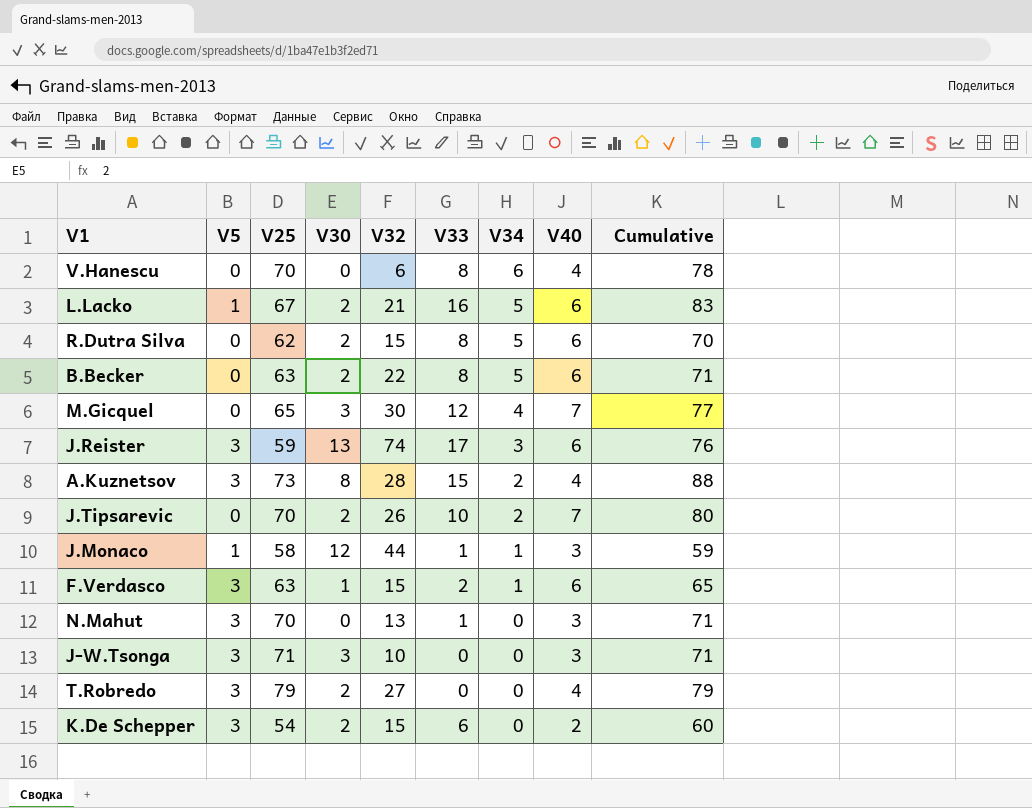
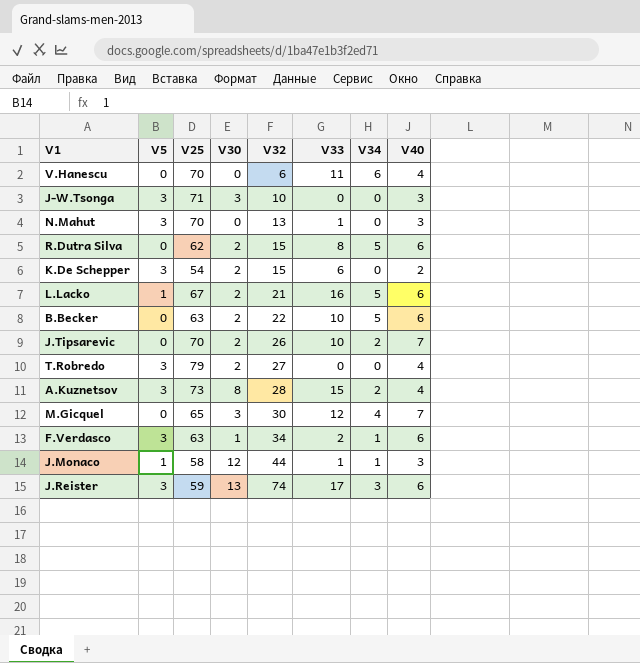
row order: V34 descending -> V32 ascending
column Cumulative | formula: [V25] + [V33] -> none
V.Hanescu | V33: 8 -> 11
B.Becker | V33: 8 -> 10
F.Verdasco | V32: 15 -> 34

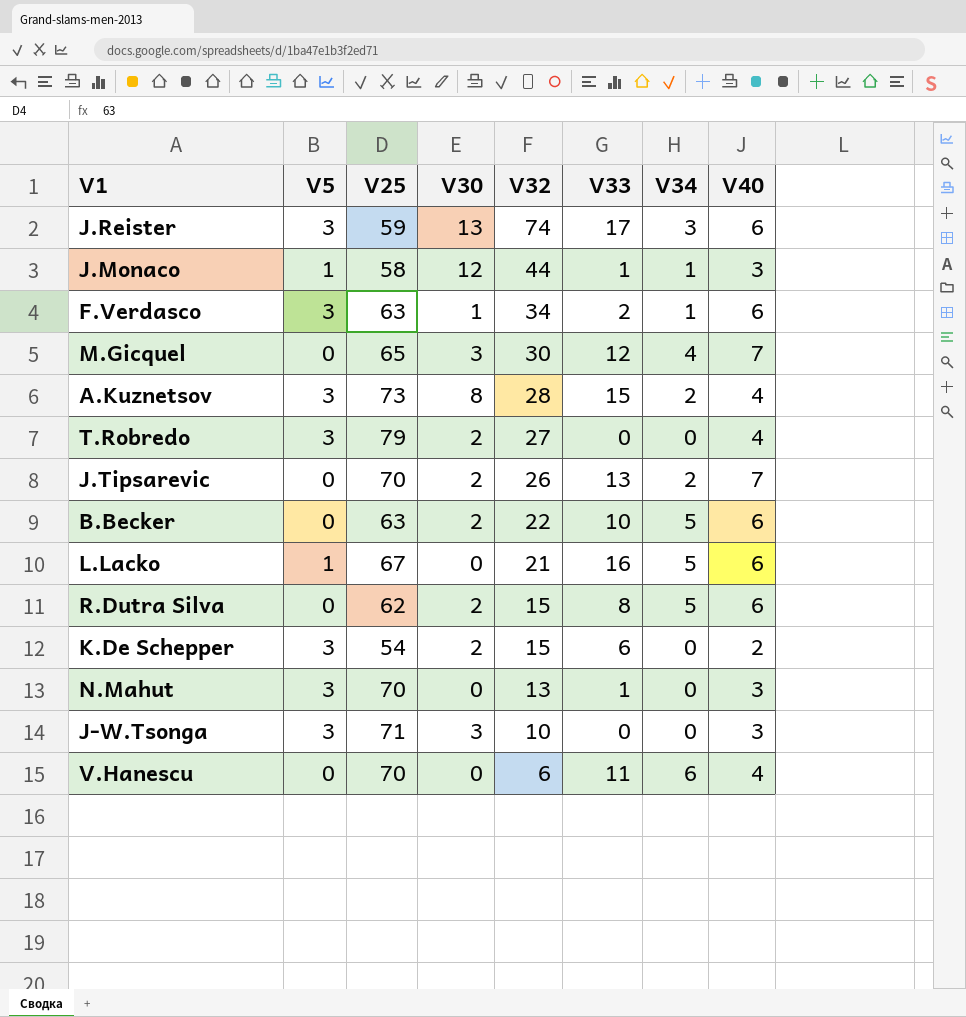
row order: V32 ascending -> V32 descending
J.Tipsarevic | V33: 10 -> 13
L.Lacko | V30: 2 -> 0

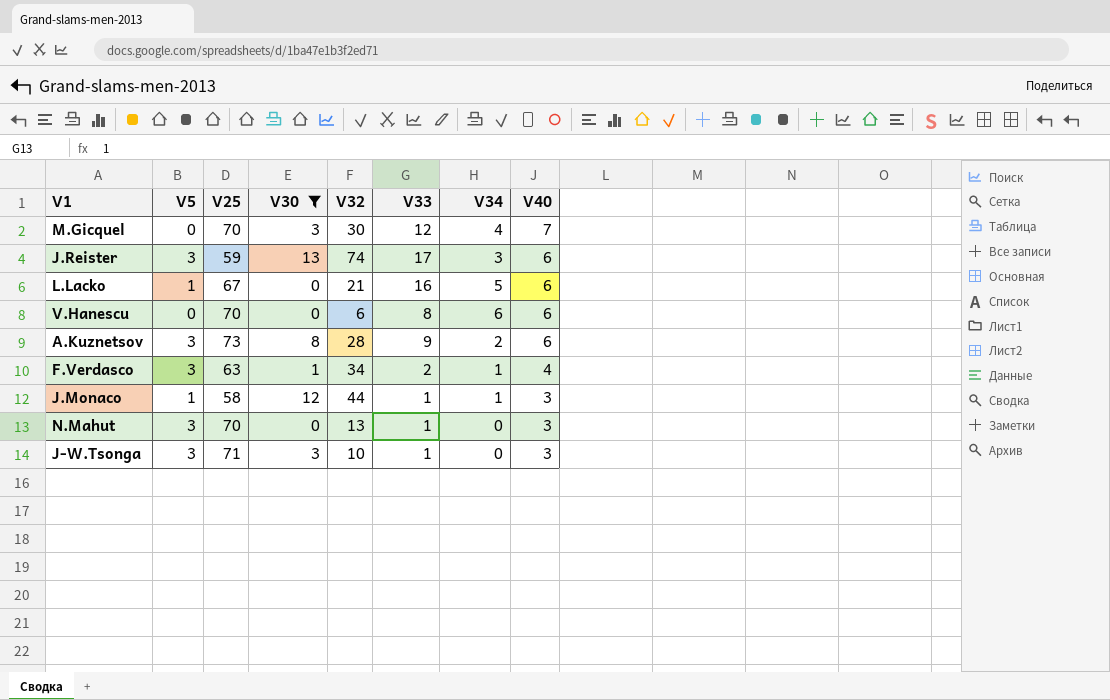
filter: none -> V30 != 2
row order: V32 descending -> V40 descending
M.Gicquel | V25: 65 -> 70
V.Hanescu | V33: 11 -> 8
V.Hanescu | V40: 4 -> 6
A.Kuznetsov | V33: 15 -> 9
A.Kuznetsov | V40: 4 -> 6
F.Verdasco | V40: 6 -> 4
J-W.Tsonga | V33: 0 -> 1

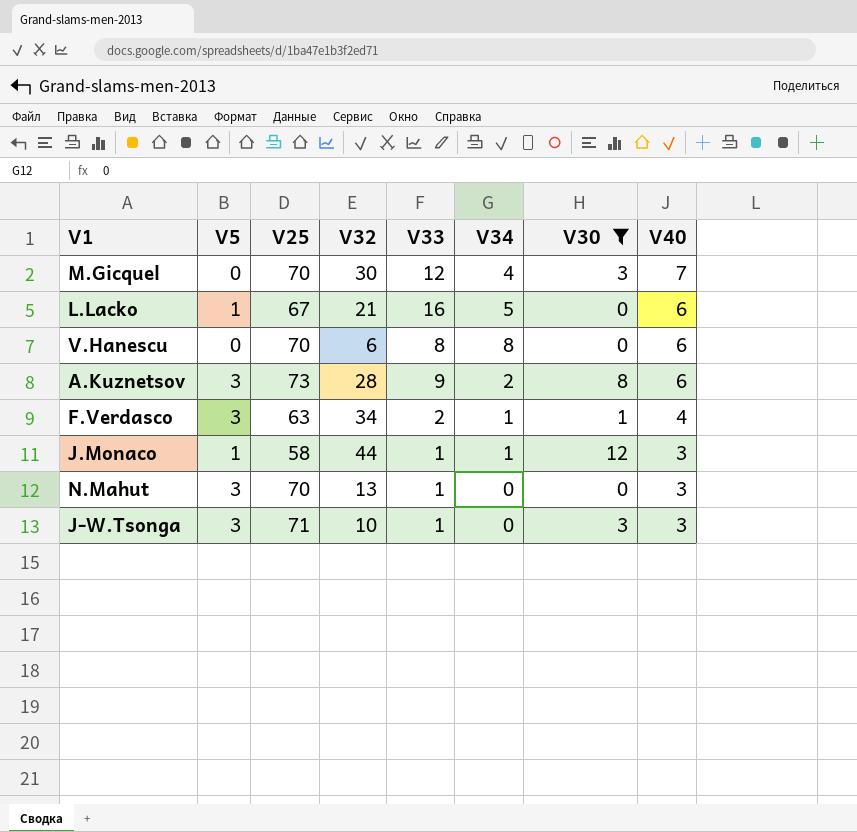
column V30 | position: 4 -> 7
row J.Reister: 3 | 59 | 13 | 74 | 17 | 3 | 6 -> none
V.Hanescu | V34: 6 -> 8

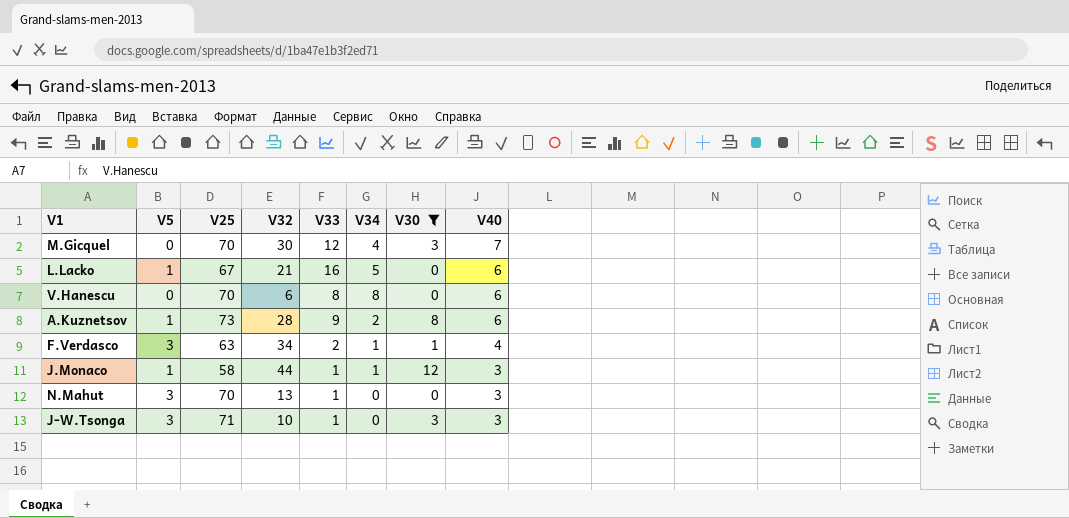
A.Kuznetsov | V5: 3 -> 1

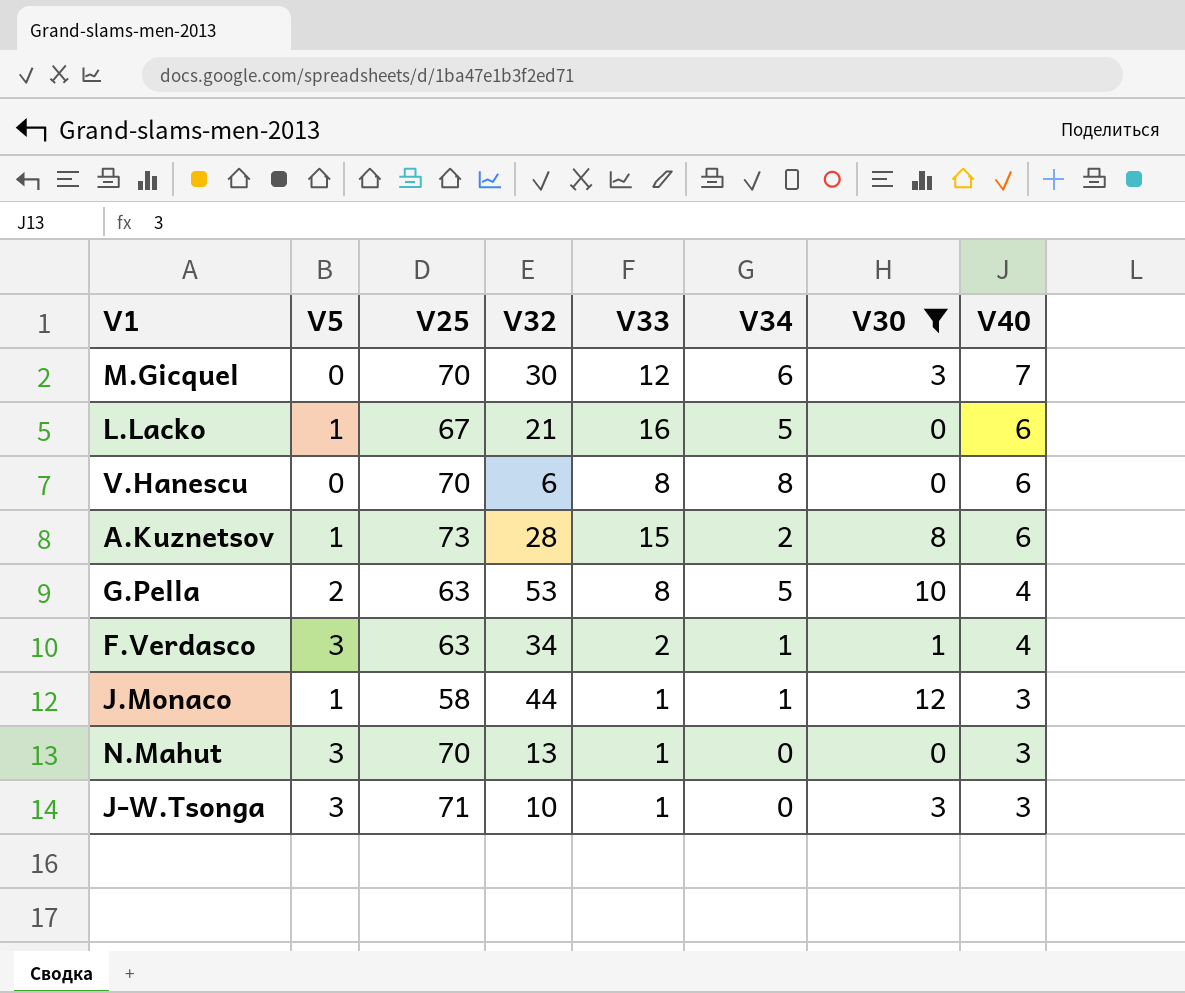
M.Gicquel | V34: 4 -> 6
A.Kuznetsov | V33: 9 -> 15
row G.Pella: none -> 2 | 63 | 53 | 8 | 5 | 10 | 4

